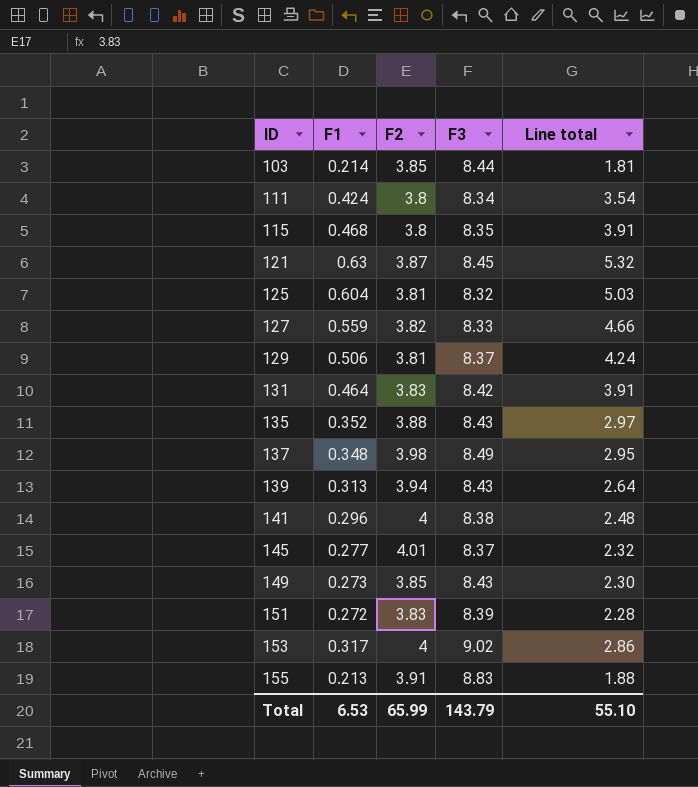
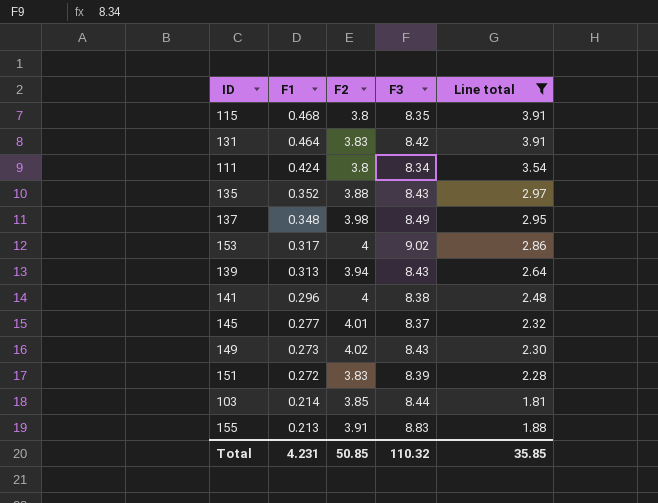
filter: none -> Line total <= 3.91
row order: ID ascending -> F1 descending
149 | F2: 3.85 -> 4.02
Total | F1: 6.53 -> 4.231
Total | F2: 65.99 -> 50.85
Total | F3: 143.79 -> 110.32
Total | Line total: 55.10 -> 35.85

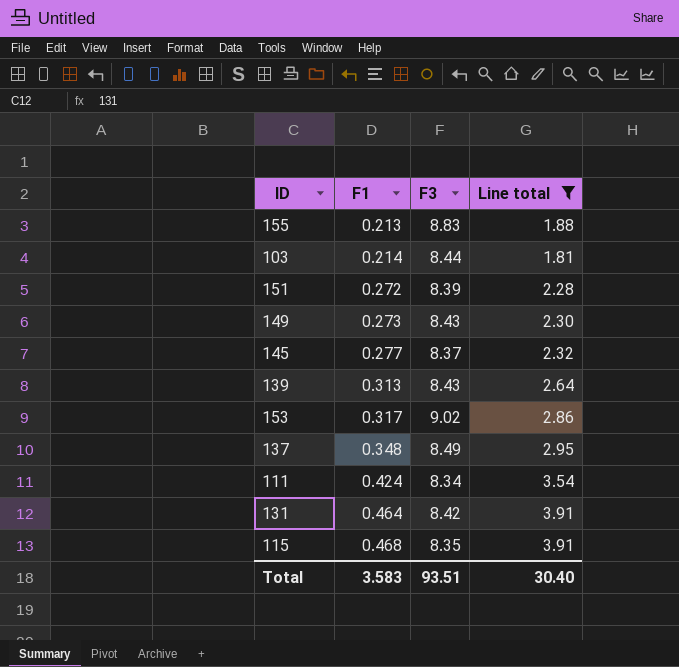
row order: F1 descending -> F1 ascending
column F2 | position: 3 -> none
row 135: 0.352 | 3.88 | 8.43 | 2.97 -> none
row 141: 0.296 | 4 | 8.38 | 2.48 -> none
Total | F1: 4.231 -> 3.583
Total | F3: 110.32 -> 93.51
Total | Line total: 35.85 -> 30.40

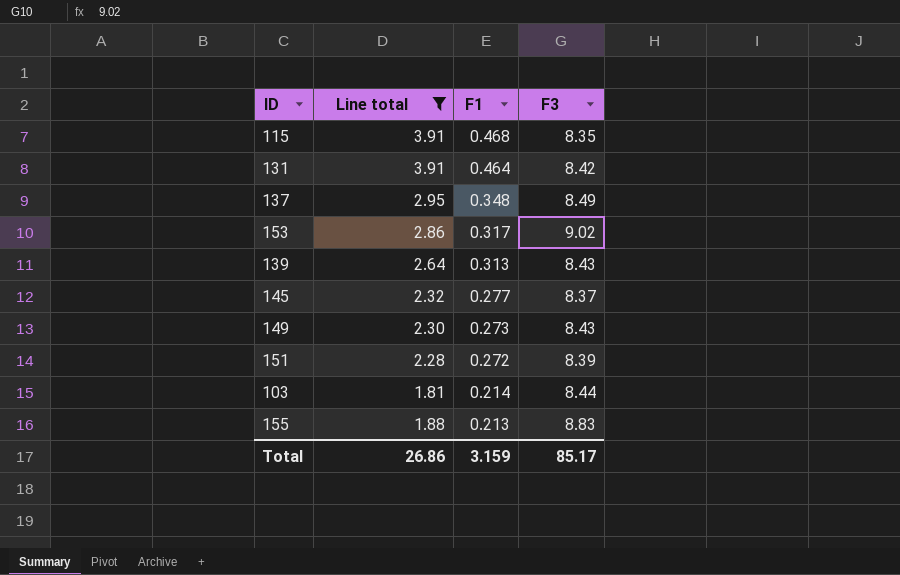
row order: F1 ascending -> F1 descending
column Line total | position: 4 -> 2
row 111: 0.424 | 8.34 | 3.54 -> none
Total | Line total: 30.40 -> 26.86
Total | F1: 3.583 -> 3.159
Total | F3: 93.51 -> 85.17

